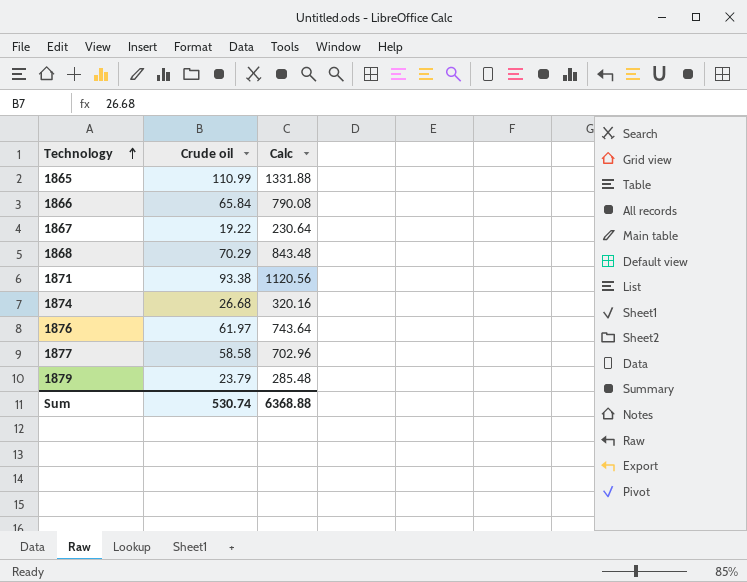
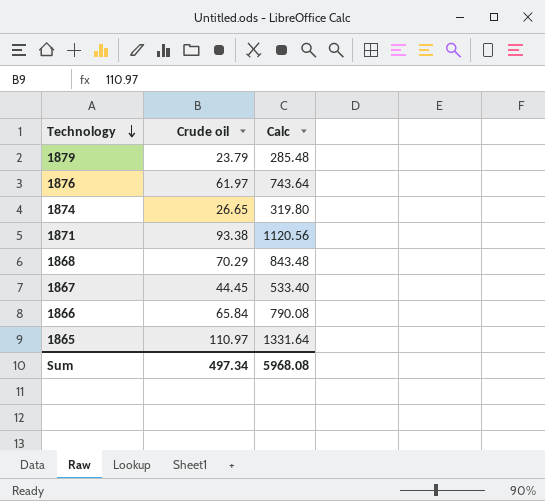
row order: Technology ascending -> Technology descending
row 1877: 58.58 | 702.96 -> none
1874 | Crude oil: 26.68 -> 26.65
1874 | Calc: 320.16 -> 319.80
1867 | Crude oil: 19.22 -> 44.45
1867 | Calc: 230.64 -> 533.40
1865 | Crude oil: 110.99 -> 110.97
1865 | Calc: 1331.88 -> 1331.64
Sum | Crude oil: 530.74 -> 497.34
Sum | Calc: 6368.88 -> 5968.08

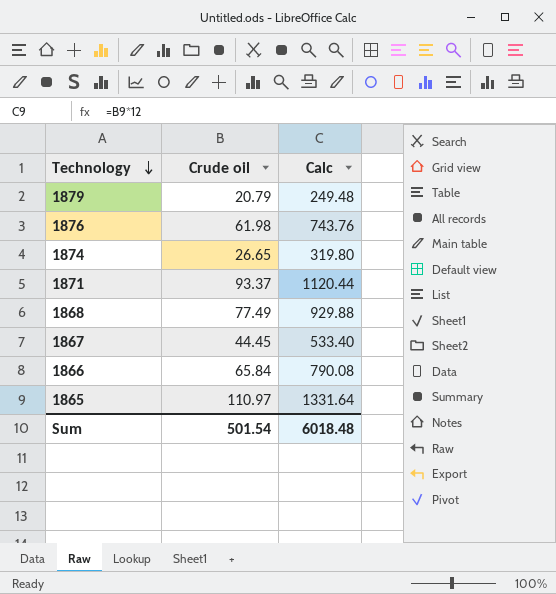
1879 | Crude oil: 23.79 -> 20.79
1879 | Calc: 285.48 -> 249.48
1876 | Crude oil: 61.97 -> 61.98
1876 | Calc: 743.64 -> 743.76
1871 | Crude oil: 93.38 -> 93.37
1871 | Calc: 1120.56 -> 1120.44
1868 | Crude oil: 70.29 -> 77.49
1868 | Calc: 843.48 -> 929.88
Sum | Crude oil: 497.34 -> 501.54
Sum | Calc: 5968.08 -> 6018.48

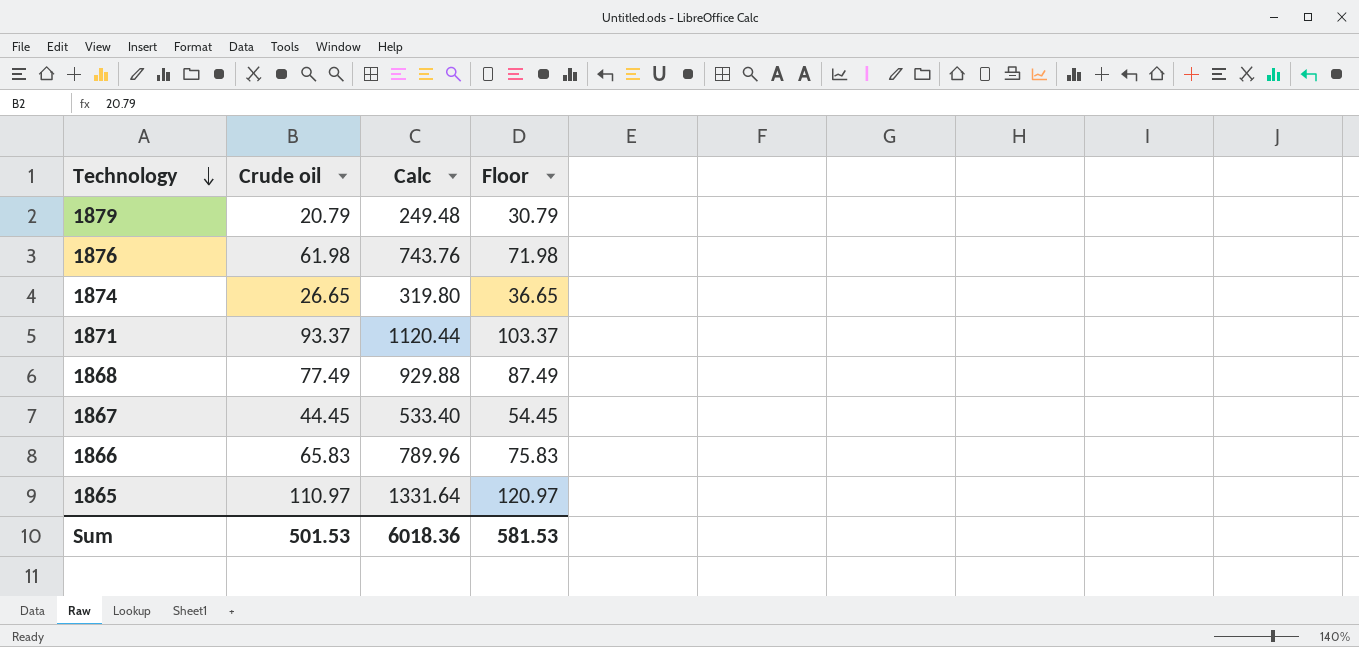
column Floor | formula: none -> [Crude oil] + 10
1866 | Crude oil: 65.84 -> 65.83
1866 | Calc: 790.08 -> 789.96
Sum | Crude oil: 501.54 -> 501.53
Sum | Calc: 6018.48 -> 6018.36

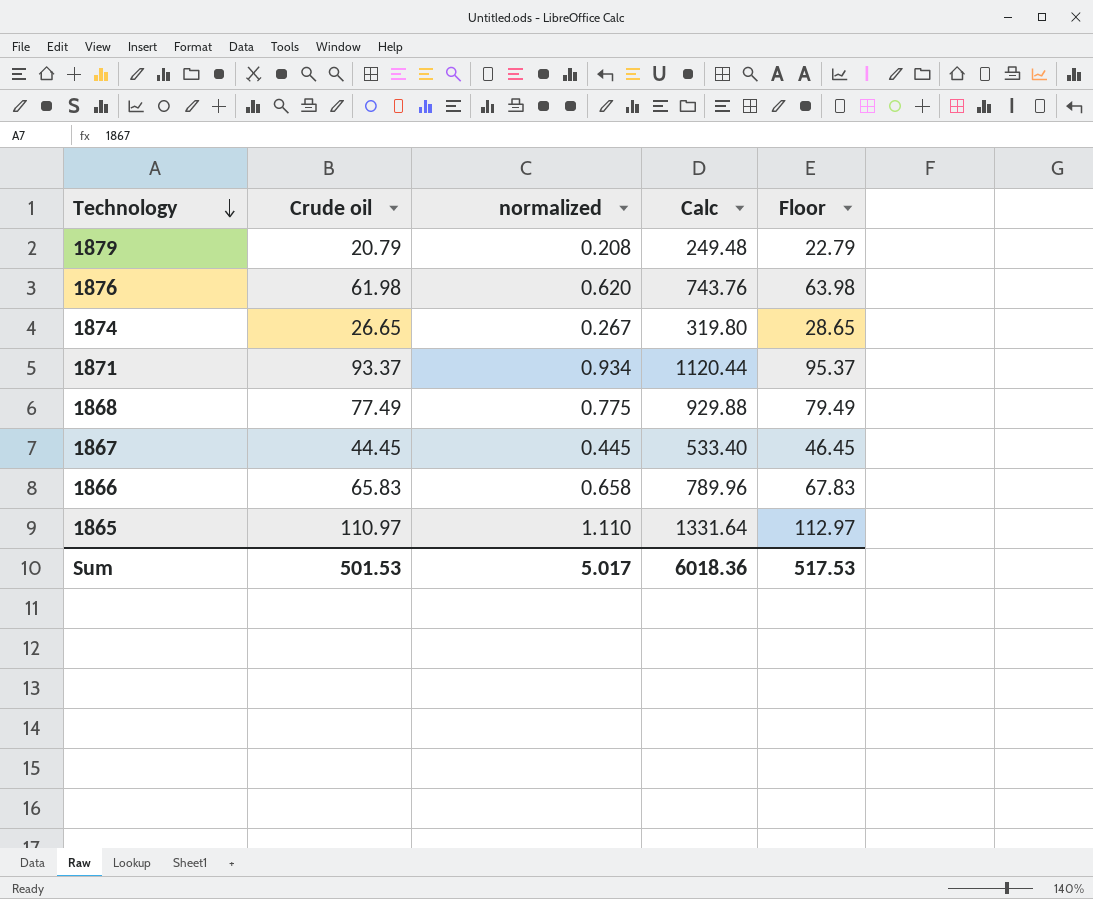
column normalized | formula: none -> [Crude oil] * 0.01
column Floor | formula: [Crude oil] + 10 -> [Crude oil] + 2
Sum | Floor: 581.53 -> 517.53

